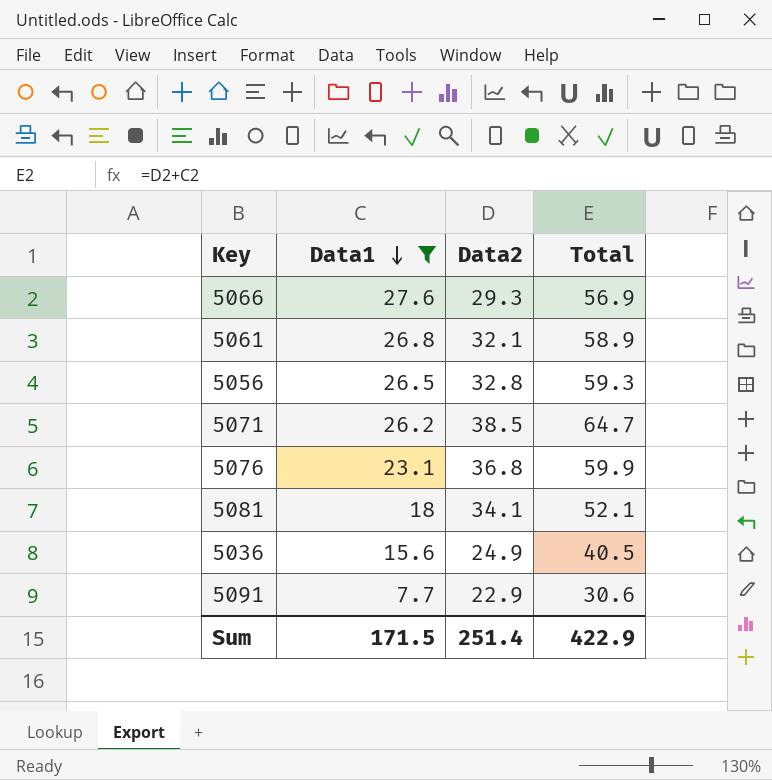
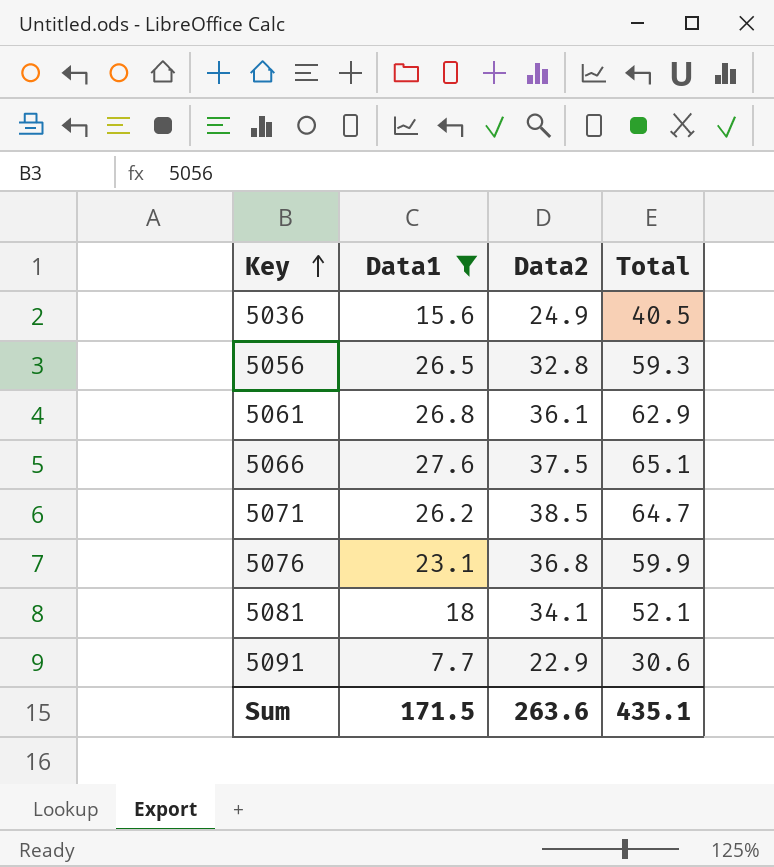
row order: Data1 descending -> Key ascending
5061 | Data2: 32.1 -> 36.1
5061 | Total: 58.9 -> 62.9
5066 | Data2: 29.3 -> 37.5
5066 | Total: 56.9 -> 65.1
Sum | Data2: 251.4 -> 263.6
Sum | Total: 422.9 -> 435.1

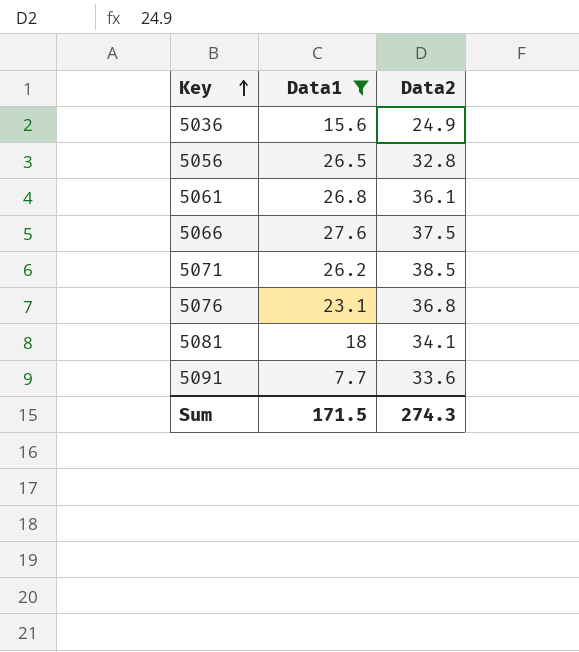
column Total | formula: [Data1] + [Data2] -> none
5091 | Data2: 22.9 -> 33.6
Sum | Data2: 263.6 -> 274.3

